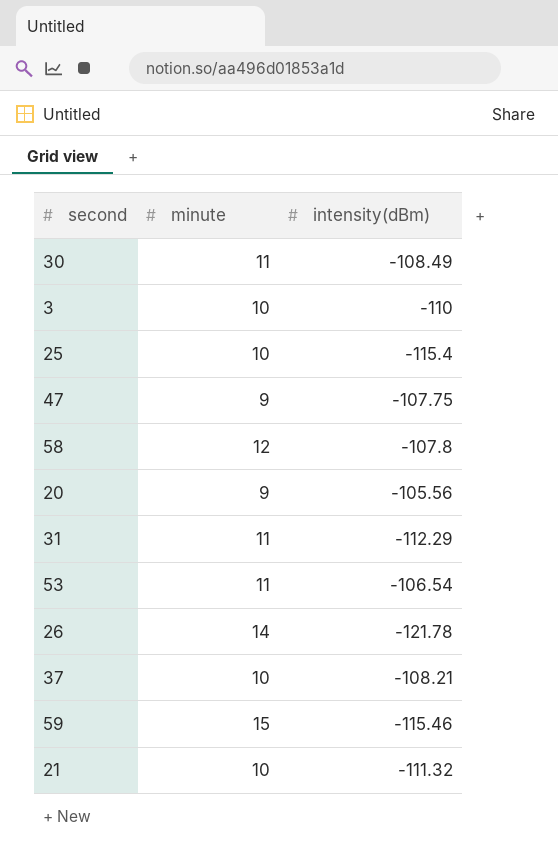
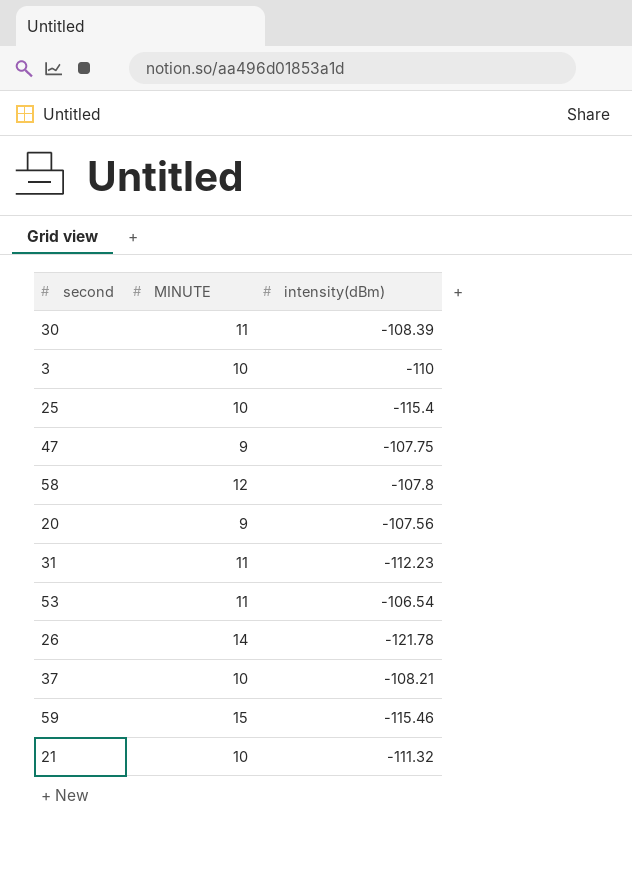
column name: minute -> MINUTE
30 | intensity(dBm): -108.49 -> -108.39
20 | intensity(dBm): -105.56 -> -107.56
31 | intensity(dBm): -112.29 -> -112.23

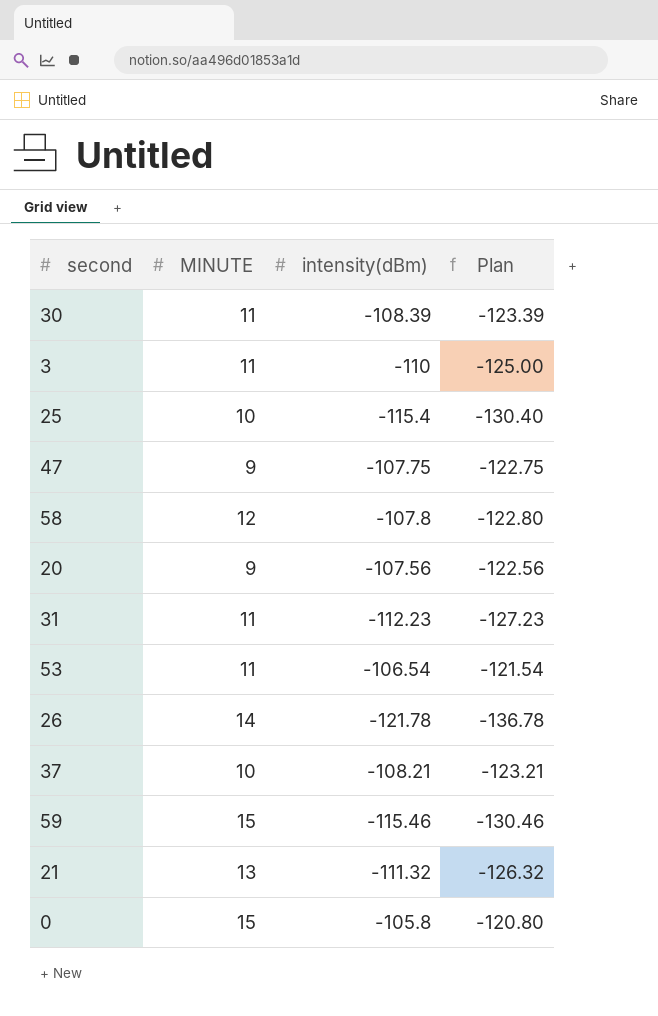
column Plan | formula: none -> [intensity(dBm)] - 15
3 | MINUTE: 10 -> 11
21 | MINUTE: 10 -> 13
row 0: none -> 15 | -105.8 | -120.80

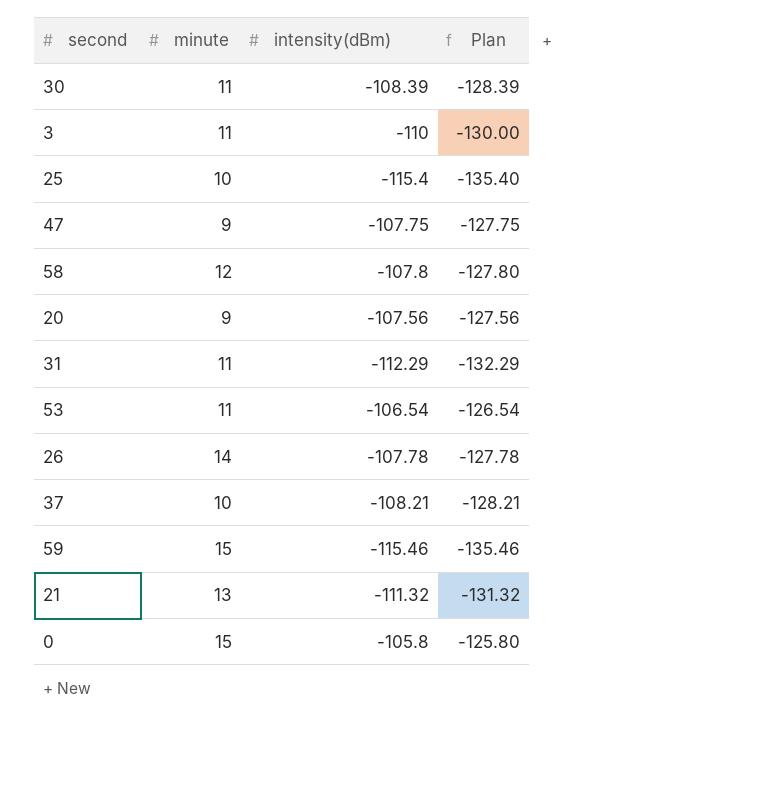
column name: MINUTE -> minute
column Plan | formula: [intensity(dBm)] - 15 -> [intensity(dBm)] - 20
31 | intensity(dBm): -112.23 -> -112.29
26 | intensity(dBm): -121.78 -> -107.78

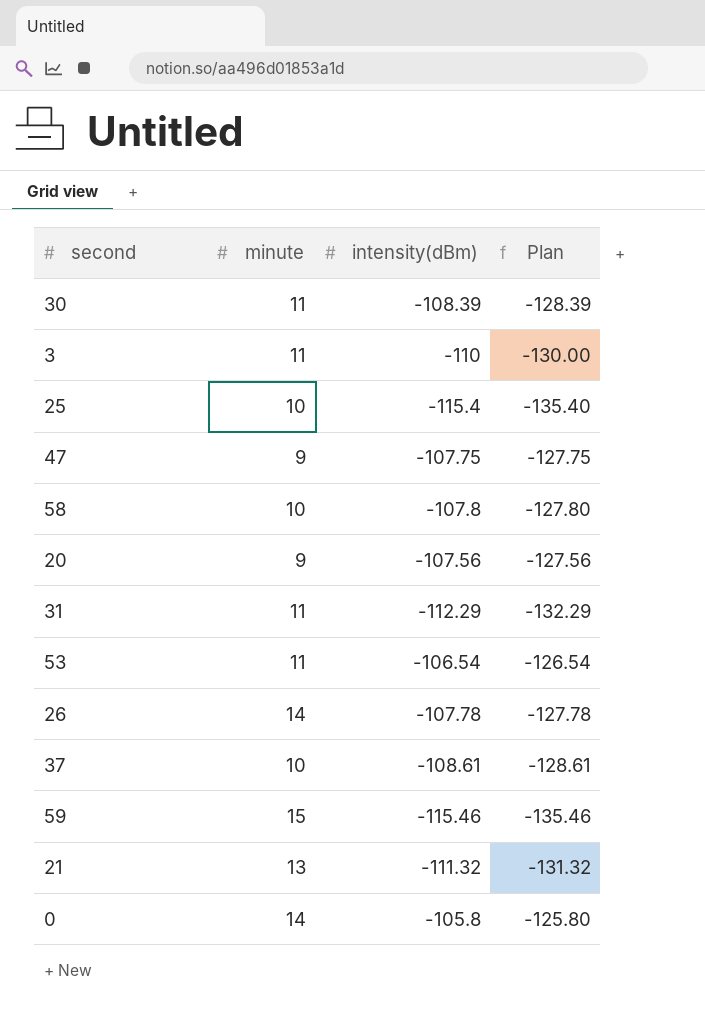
58 | minute: 12 -> 10
37 | intensity(dBm): -108.21 -> -108.61
37 | Plan: -128.21 -> -128.61
0 | minute: 15 -> 14

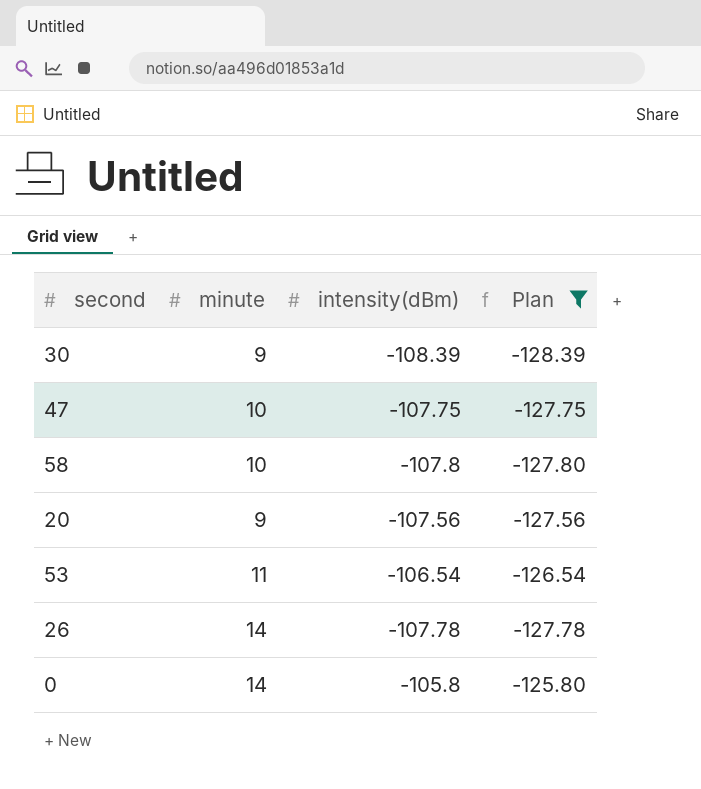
filter: none -> Plan >= -128.39
30 | minute: 11 -> 9
47 | minute: 9 -> 10

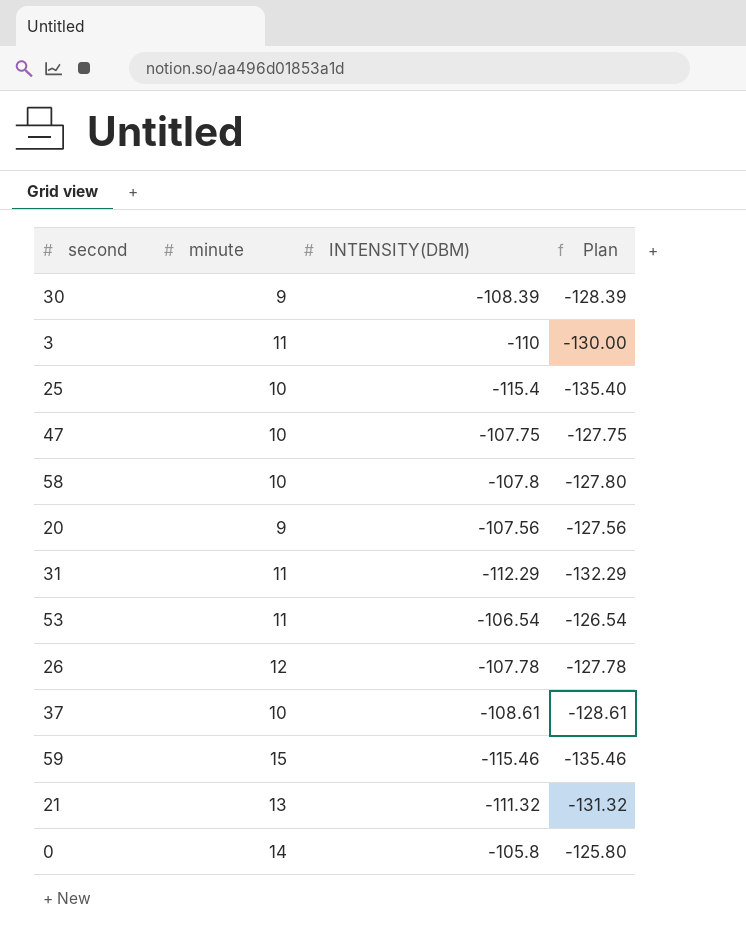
filter: Plan >= -128.39 -> none
column name: intensity(dBm) -> INTENSITY(DBM)
26 | minute: 14 -> 12

